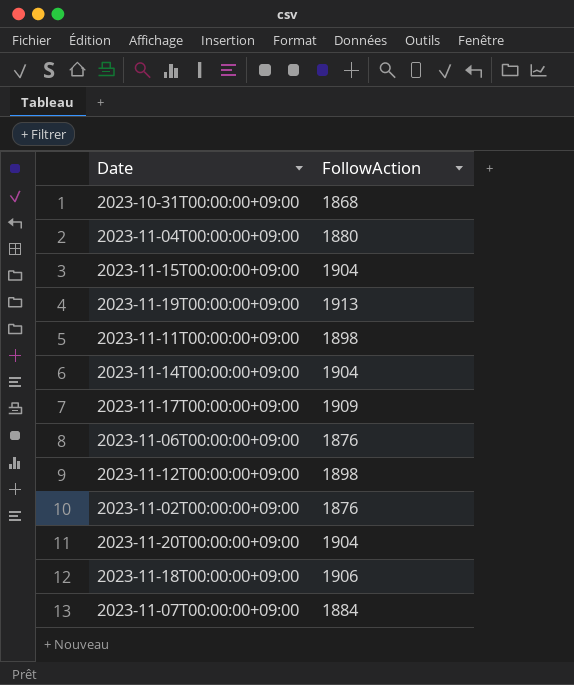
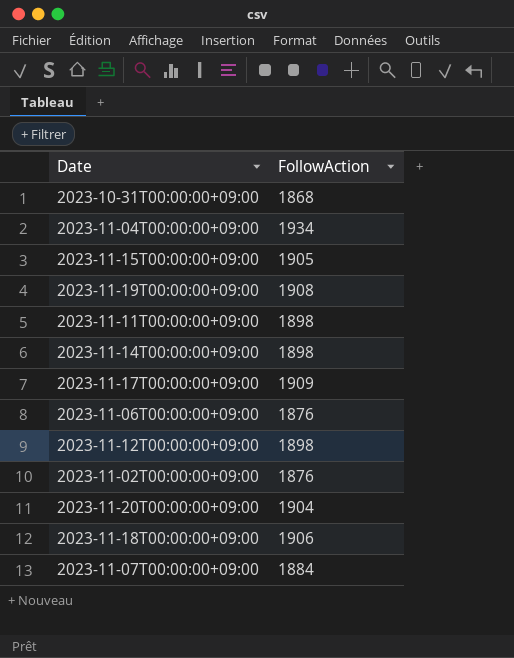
2023-11-04T00:00:00+09:00 | FollowAction: 1880 -> 1934
2023-11-15T00:00:00+09:00 | FollowAction: 1904 -> 1905
2023-11-19T00:00:00+09:00 | FollowAction: 1913 -> 1908
2023-11-14T00:00:00+09:00 | FollowAction: 1904 -> 1898

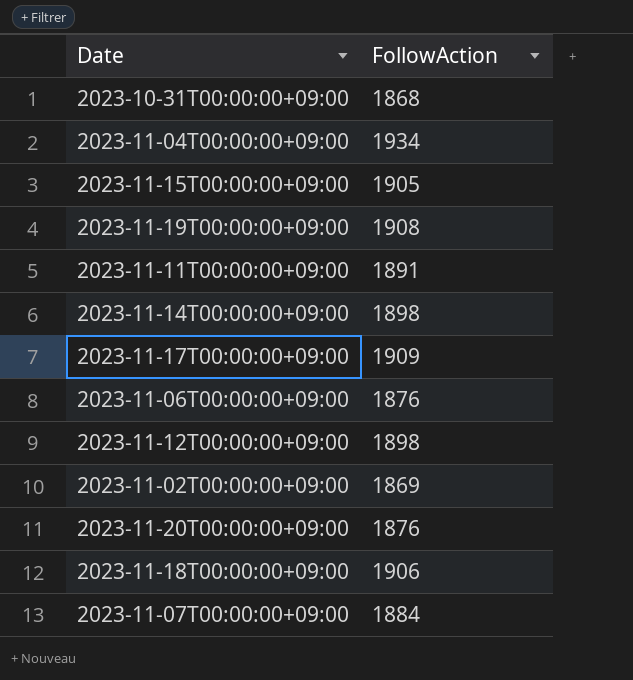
2023-11-11T00:00:00+09:00 | FollowAction: 1898 -> 1891
2023-11-02T00:00:00+09:00 | FollowAction: 1876 -> 1869
2023-11-20T00:00:00+09:00 | FollowAction: 1904 -> 1876

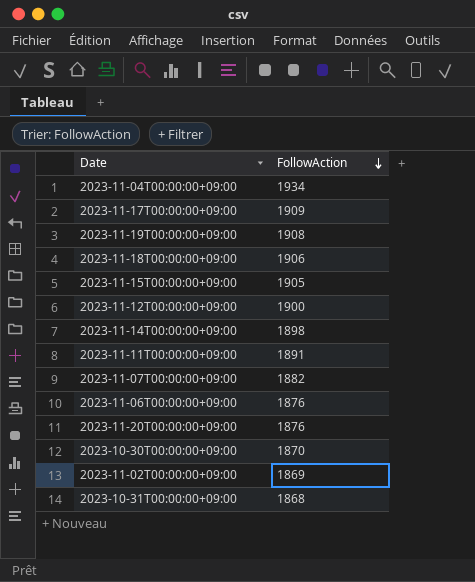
row order: none -> FollowAction descending
2023-11-12T00:00:00+09:00 | FollowAction: 1898 -> 1900
2023-11-07T00:00:00+09:00 | FollowAction: 1884 -> 1882
row 2023-10-30T00:00:00+09:00: none -> 1870

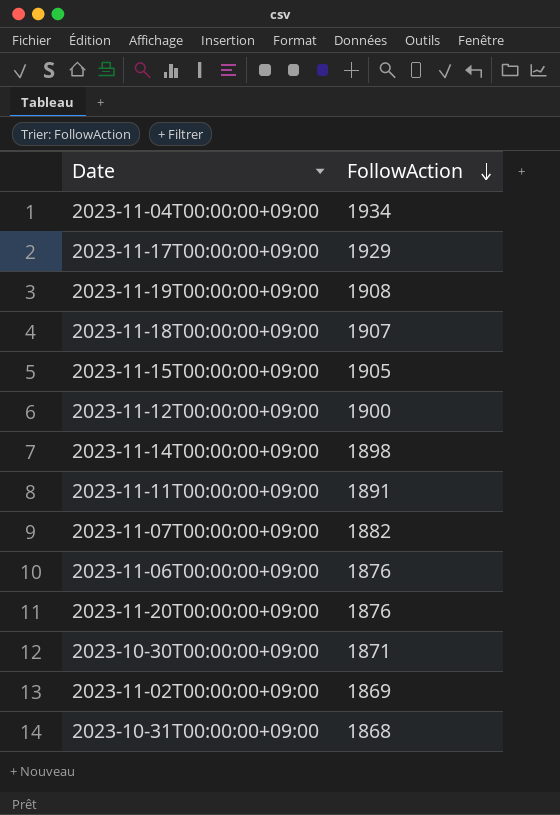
2023-11-17T00:00:00+09:00 | FollowAction: 1909 -> 1929
2023-11-18T00:00:00+09:00 | FollowAction: 1906 -> 1907
2023-10-30T00:00:00+09:00 | FollowAction: 1870 -> 1871

